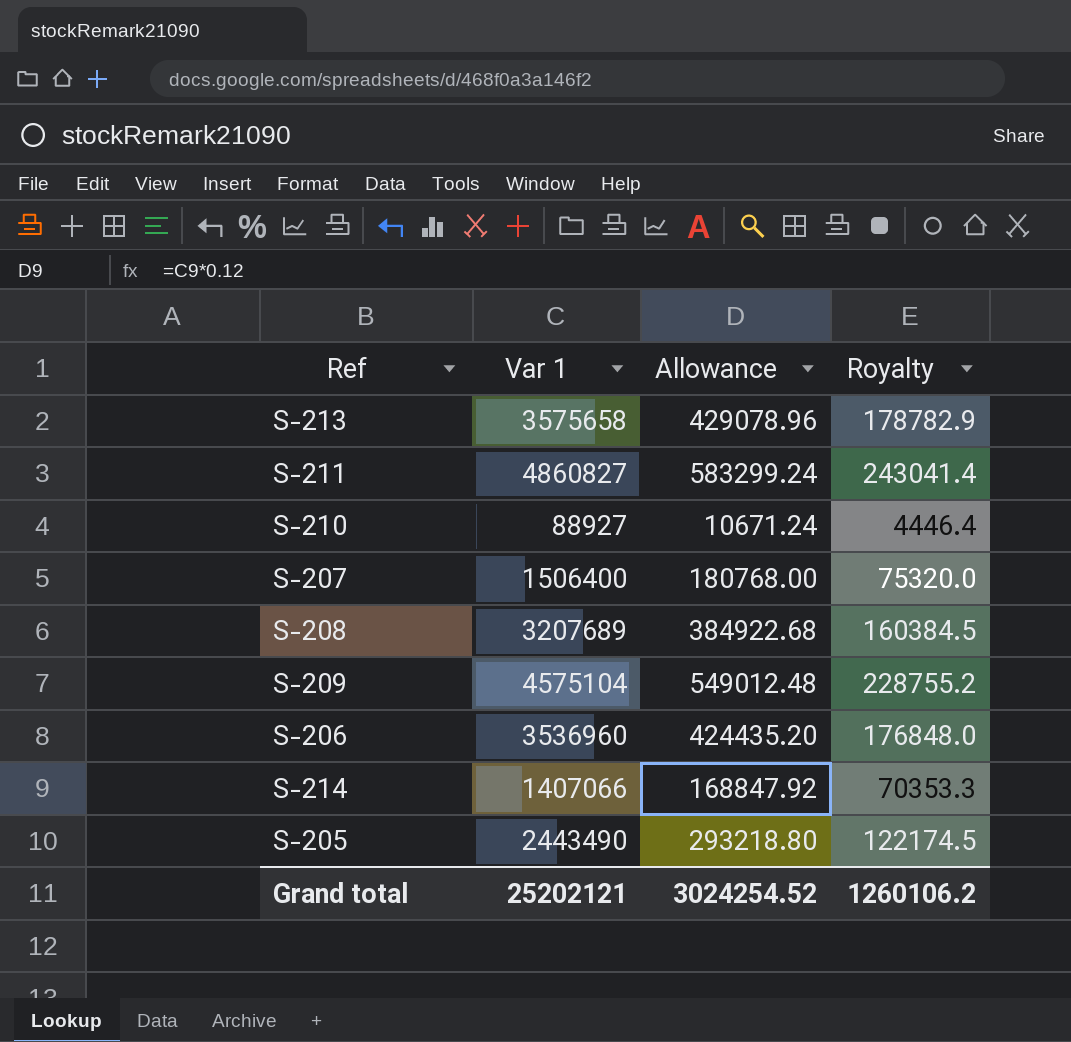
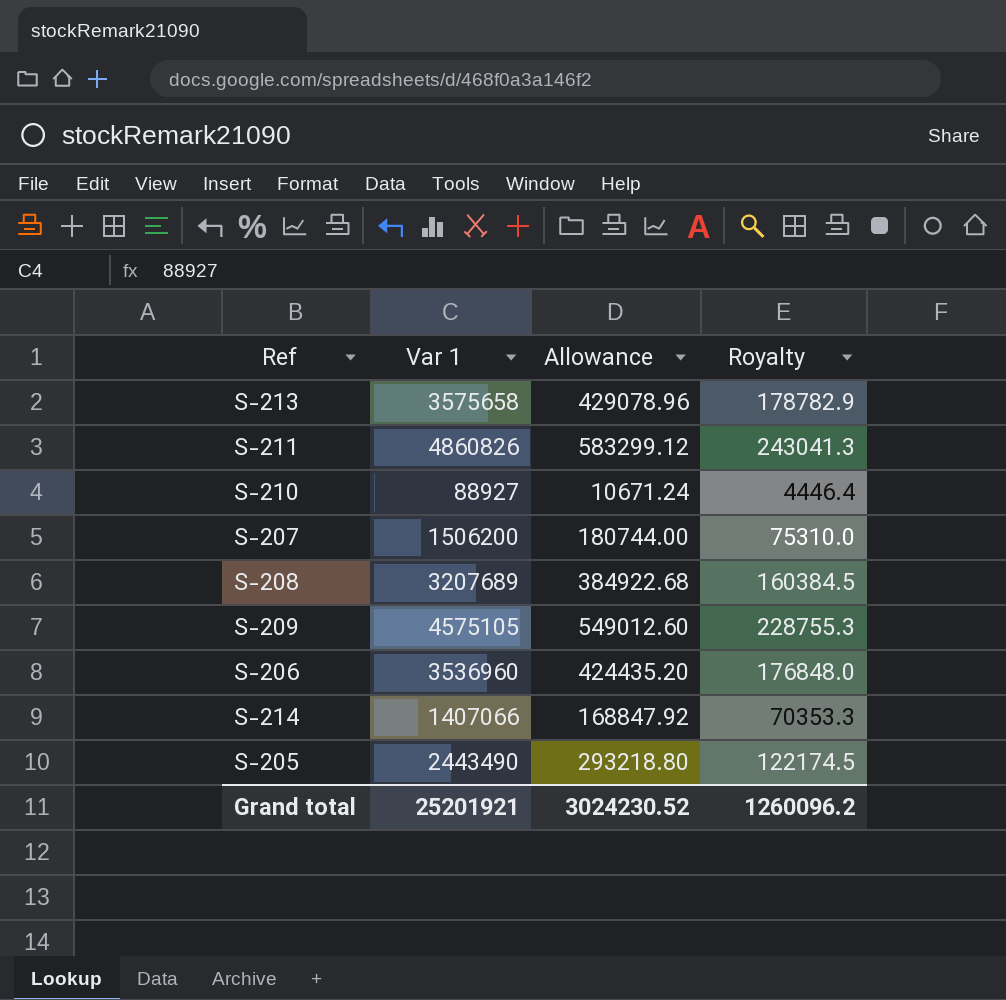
S-211 | Var 1: 4860827 -> 4860826
S-211 | Allowance: 583299.24 -> 583299.12
S-211 | Royalty: 243041.4 -> 243041.3
S-207 | Var 1: 1506400 -> 1506200
S-207 | Allowance: 180768.00 -> 180744.00
S-207 | Royalty: 75320.0 -> 75310.0
S-209 | Var 1: 4575104 -> 4575105
S-209 | Allowance: 549012.48 -> 549012.60
S-209 | Royalty: 228755.2 -> 228755.3
Grand total | Var 1: 25202121 -> 25201921
Grand total | Allowance: 3024254.52 -> 3024230.52
Grand total | Royalty: 1260106.2 -> 1260096.2

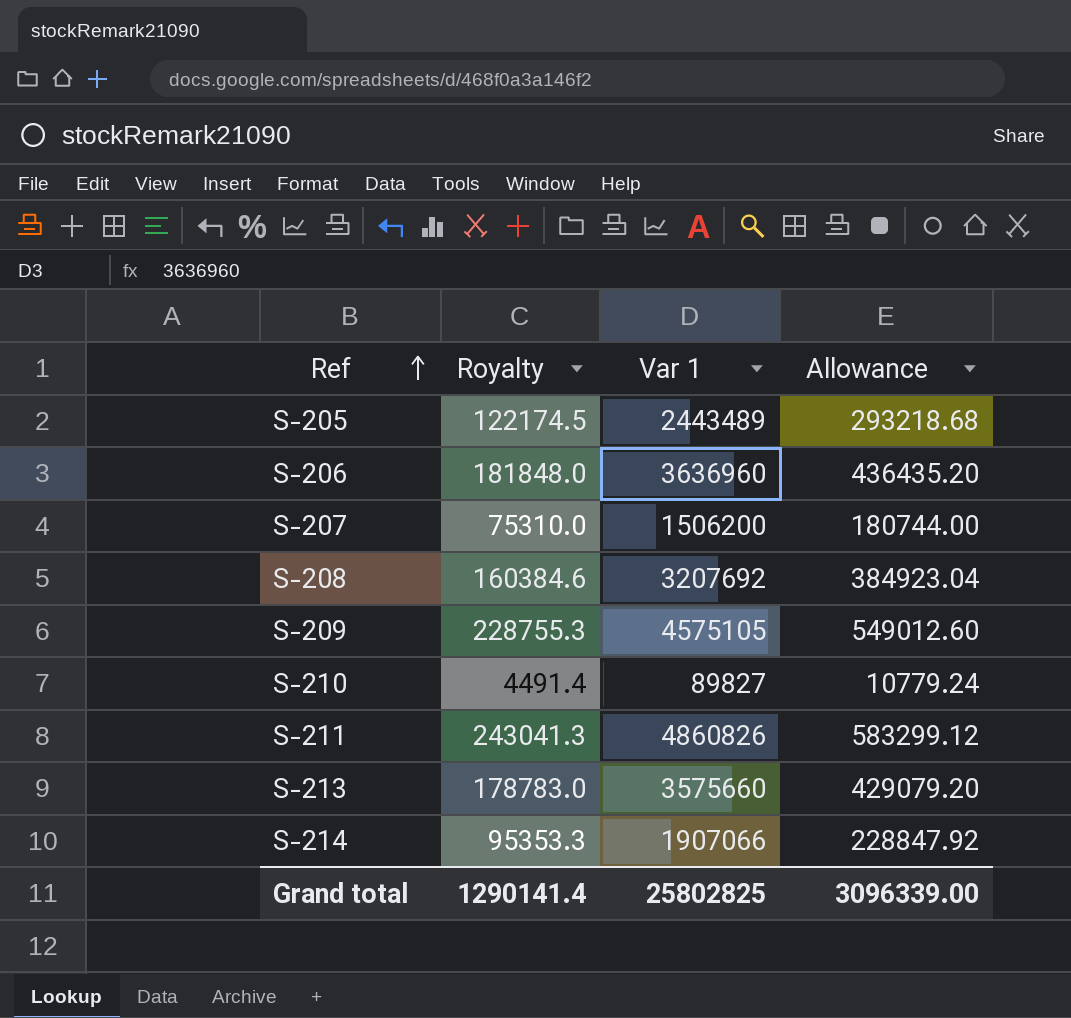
row order: none -> Ref ascending
column Royalty | position: 4 -> 2
S-205 | Var 1: 2443490 -> 2443489
S-205 | Allowance: 293218.80 -> 293218.68
S-206 | Royalty: 176848.0 -> 181848.0
S-206 | Var 1: 3536960 -> 3636960
S-206 | Allowance: 424435.20 -> 436435.20
S-208 | Royalty: 160384.5 -> 160384.6
S-208 | Var 1: 3207689 -> 3207692
S-208 | Allowance: 384922.68 -> 384923.04
S-210 | Royalty: 4446.4 -> 4491.4
S-210 | Var 1: 88927 -> 89827
S-210 | Allowance: 10671.24 -> 10779.24
S-213 | Royalty: 178782.9 -> 178783.0
S-213 | Var 1: 3575658 -> 3575660
S-213 | Allowance: 429078.96 -> 429079.20
S-214 | Royalty: 70353.3 -> 95353.3
S-214 | Var 1: 1407066 -> 1907066
S-214 | Allowance: 168847.92 -> 228847.92
Grand total | Royalty: 1260096.2 -> 1290141.4
Grand total | Var 1: 25201921 -> 25802825
Grand total | Allowance: 3024230.52 -> 3096339.00

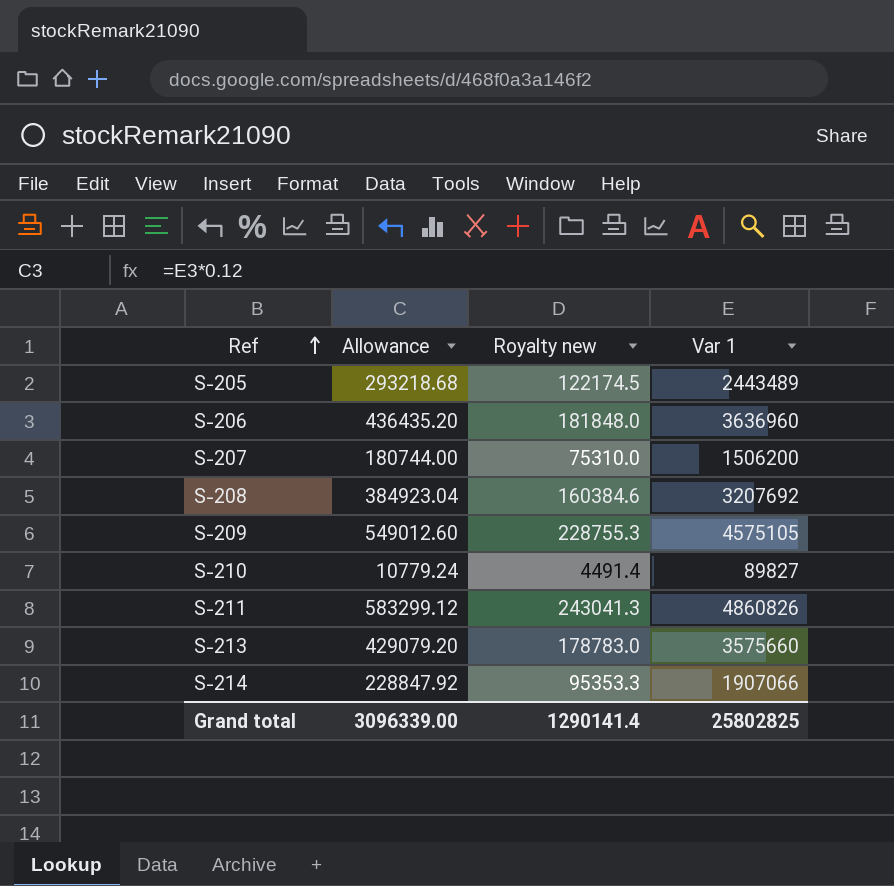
column Allowance | position: 4 -> 2
column name: Royalty -> Royalty new

